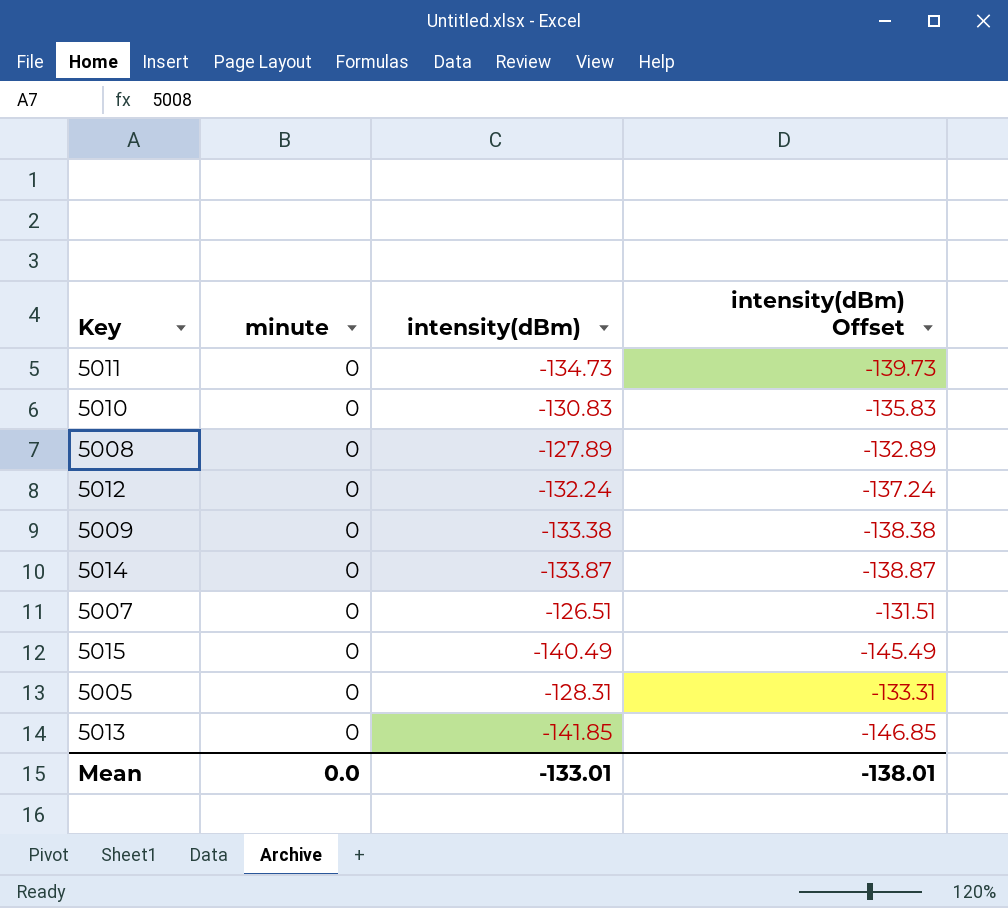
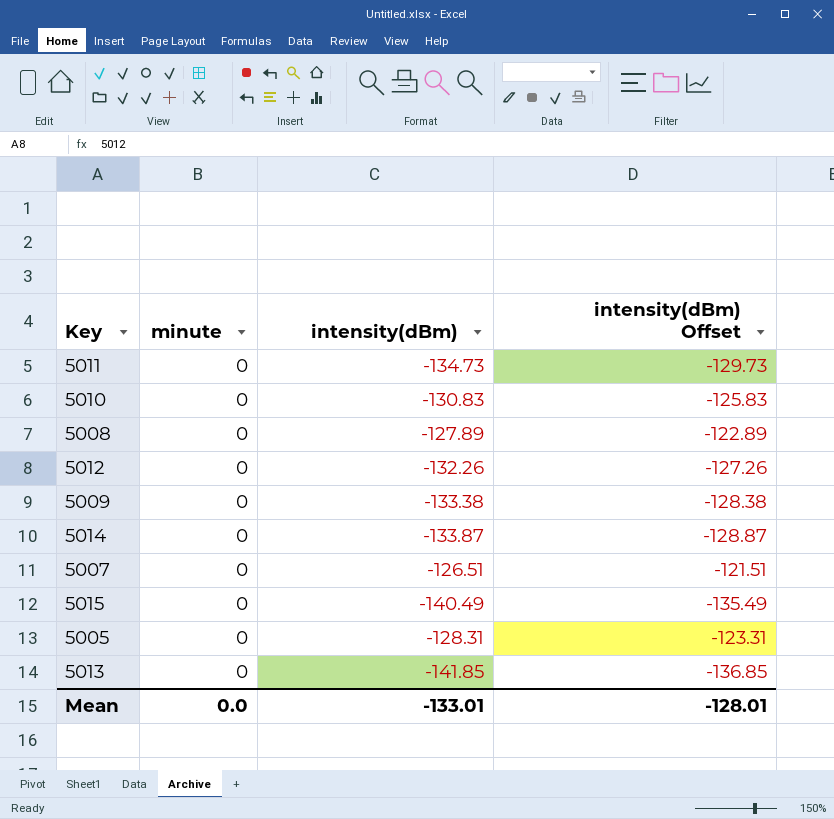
column intensity(dBm) Offset | formula: [intensity(dBm)] - 5 -> [intensity(dBm)] + 5
5012 | intensity(dBm): -132.24 -> -132.26
Mean | intensity(dBm) Offset: -138.01 -> -128.01

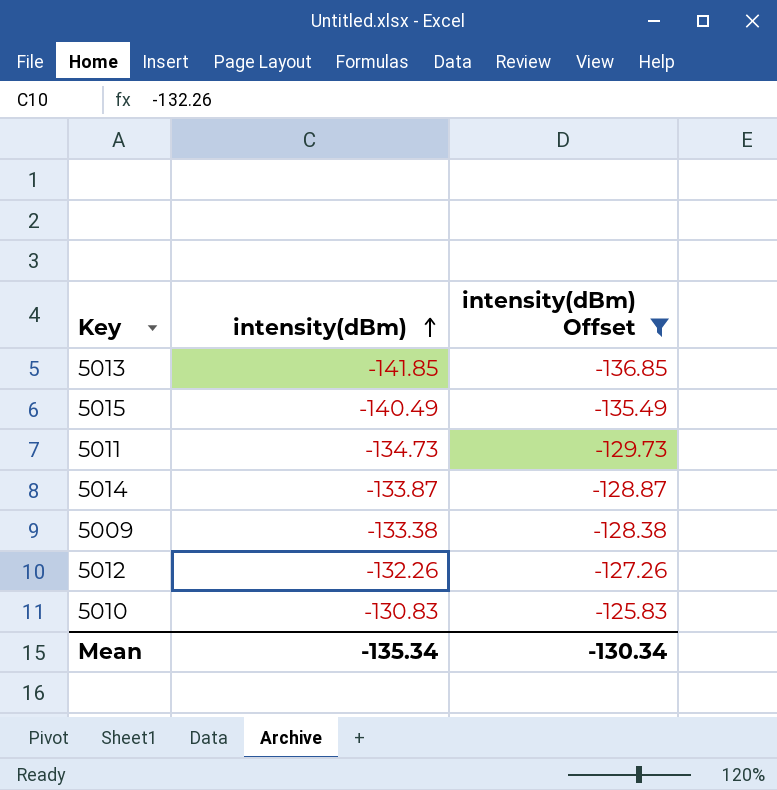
filter: none -> intensity(dBm) Offset <= -125.83
row order: none -> intensity(dBm) ascending
column minute | position: 2 -> none
Mean | intensity(dBm): -133.01 -> -135.34
Mean | intensity(dBm) Offset: -128.01 -> -130.34

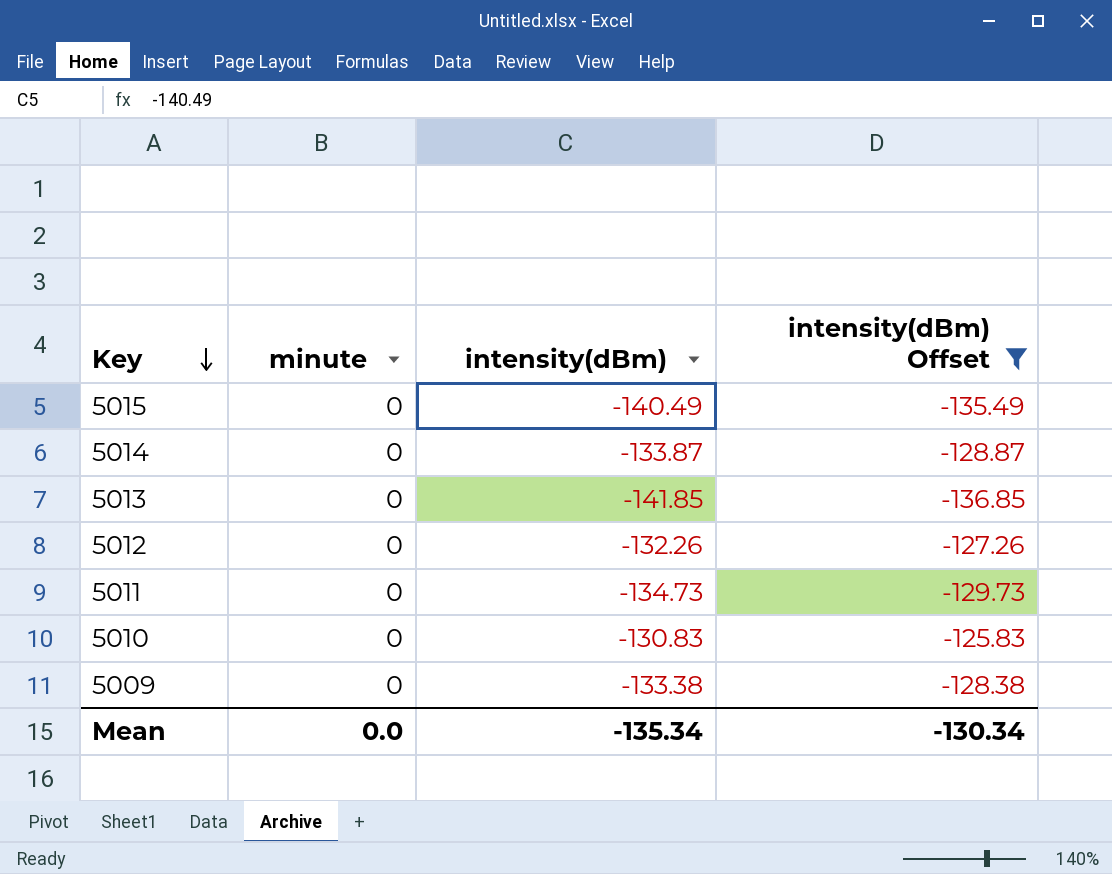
row order: intensity(dBm) ascending -> Key descending
column minute | position: none -> 2

